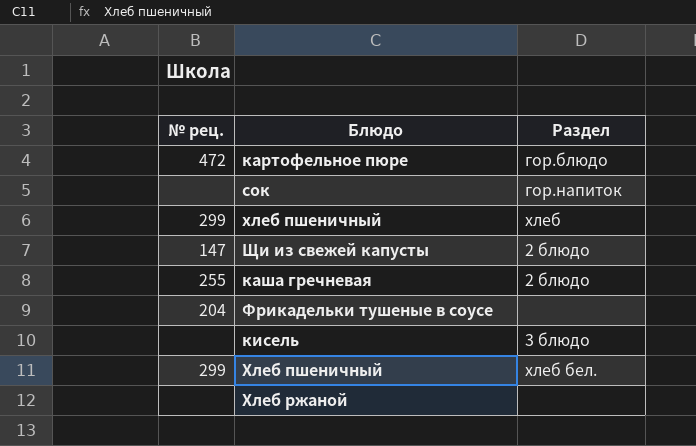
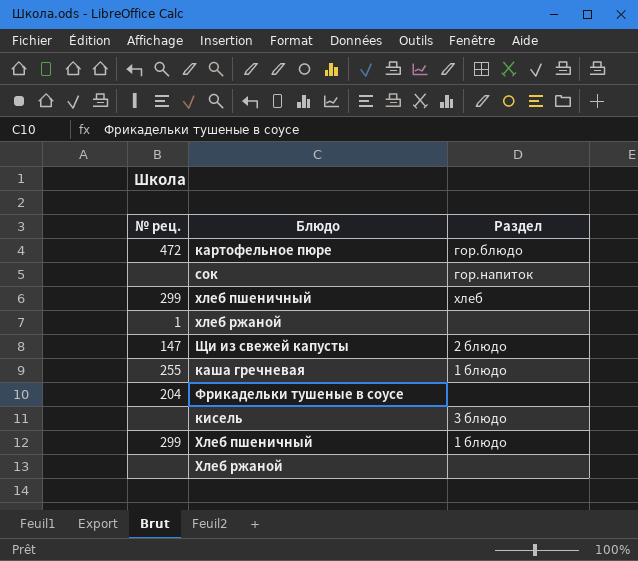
row хлеб ржаной: none -> 1 | none
каша гречневая | Раздел: 2 блюдо -> 1 блюдо
Хлеб пшеничный | Раздел: хлеб бел. -> 1 блюдо

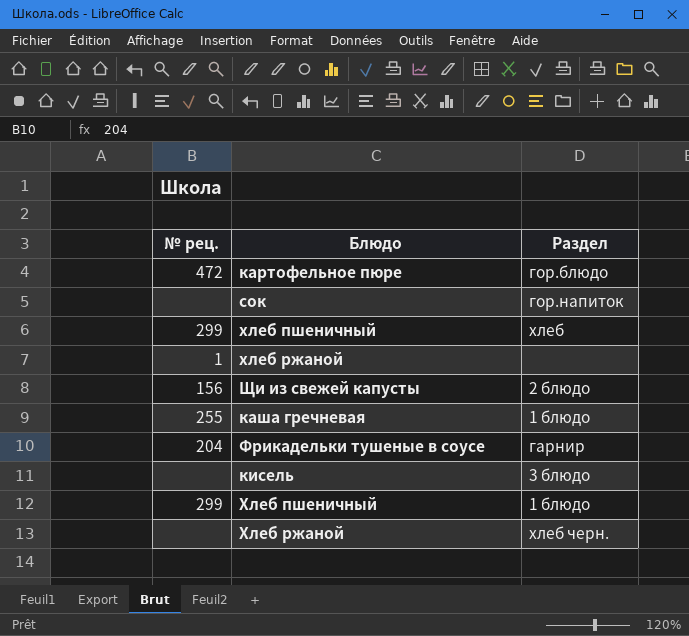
Щи из свежей капусты | № рец.: 147 -> 156
Фрикадельки тушеные в соусе | Раздел: none -> гарнир
Хлеб ржаной | Раздел: none -> хлеб черн.

